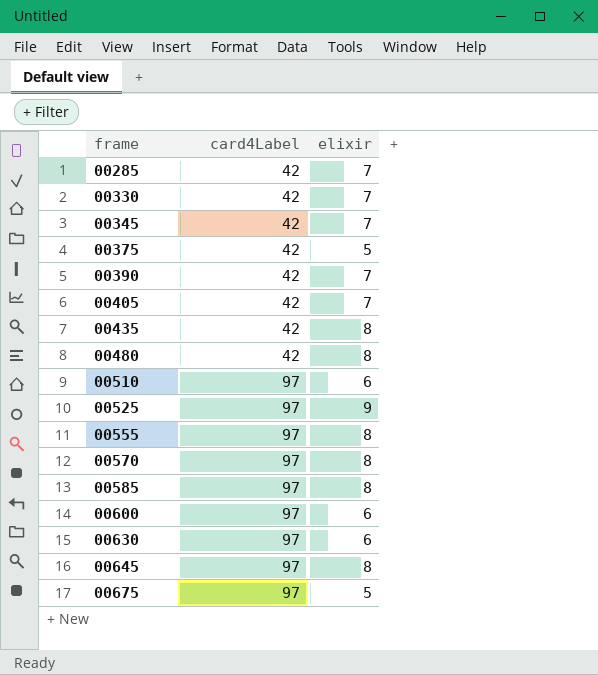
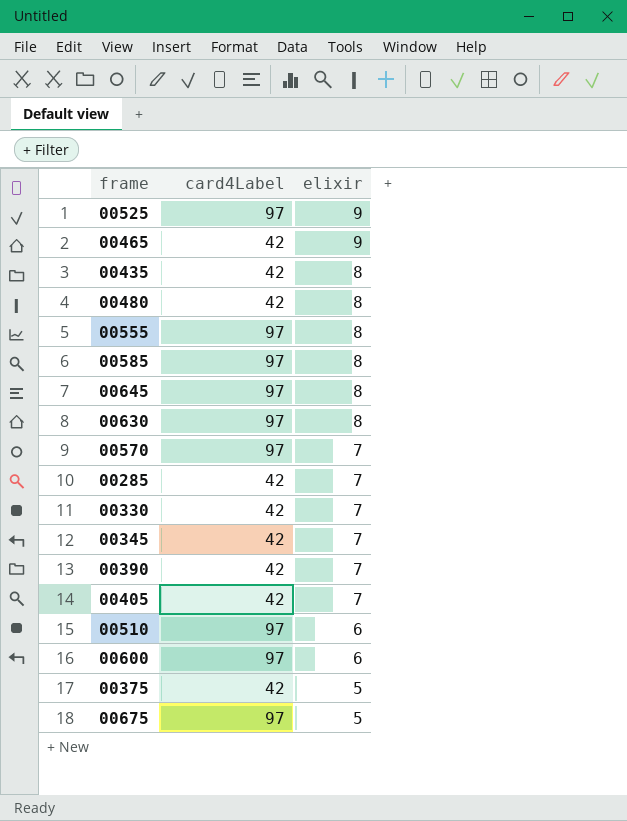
row order: frame ascending -> elixir descending
row 00465: none -> 42 | 9
00630 | elixir: 6 -> 8
00570 | elixir: 8 -> 7

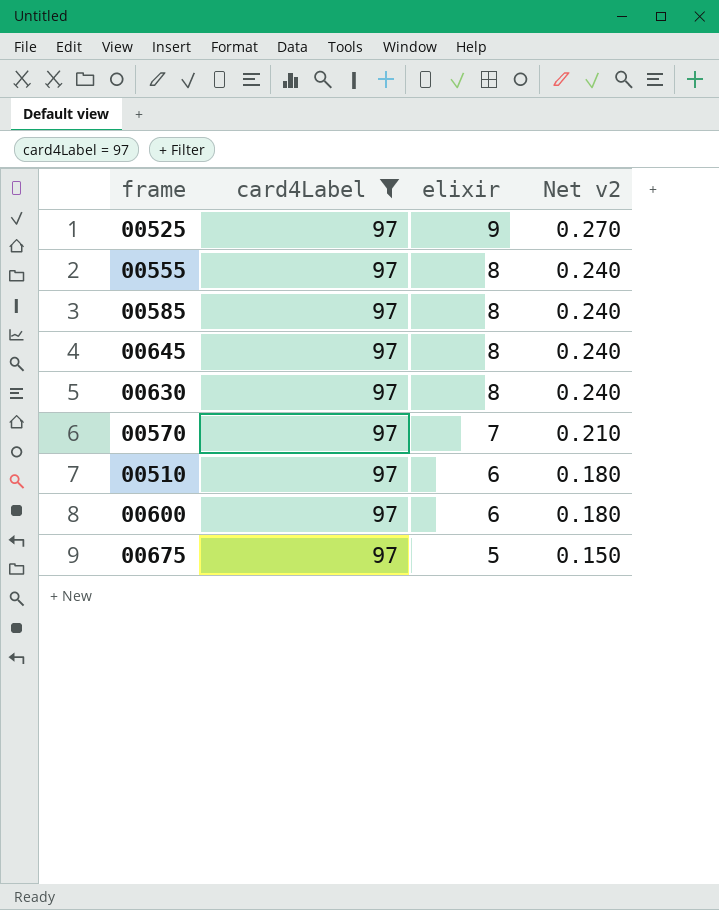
filter: none -> card4Label = 97
column Net v2 | formula: none -> [elixir] * 0.03

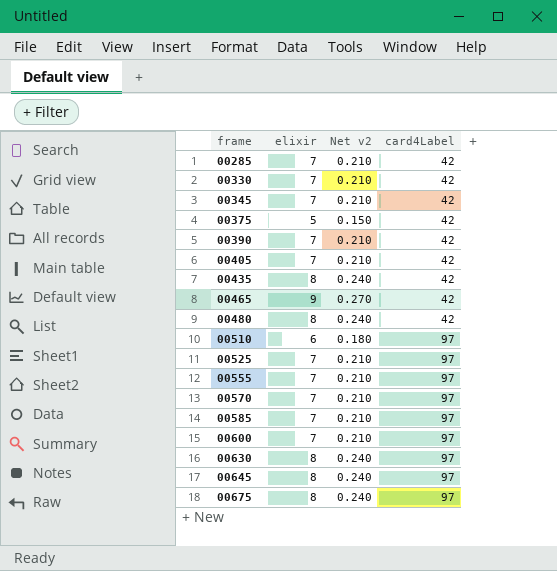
filter: card4Label = 97 -> none
row order: elixir descending -> frame ascending
column card4Label | position: 2 -> 4
00525 | elixir: 9 -> 7
00525 | Net v2: 0.270 -> 0.210
00555 | elixir: 8 -> 7
00555 | Net v2: 0.240 -> 0.210
00585 | elixir: 8 -> 7
00585 | Net v2: 0.240 -> 0.210
00600 | elixir: 6 -> 7
00600 | Net v2: 0.180 -> 0.210
00675 | elixir: 5 -> 8
00675 | Net v2: 0.150 -> 0.240

